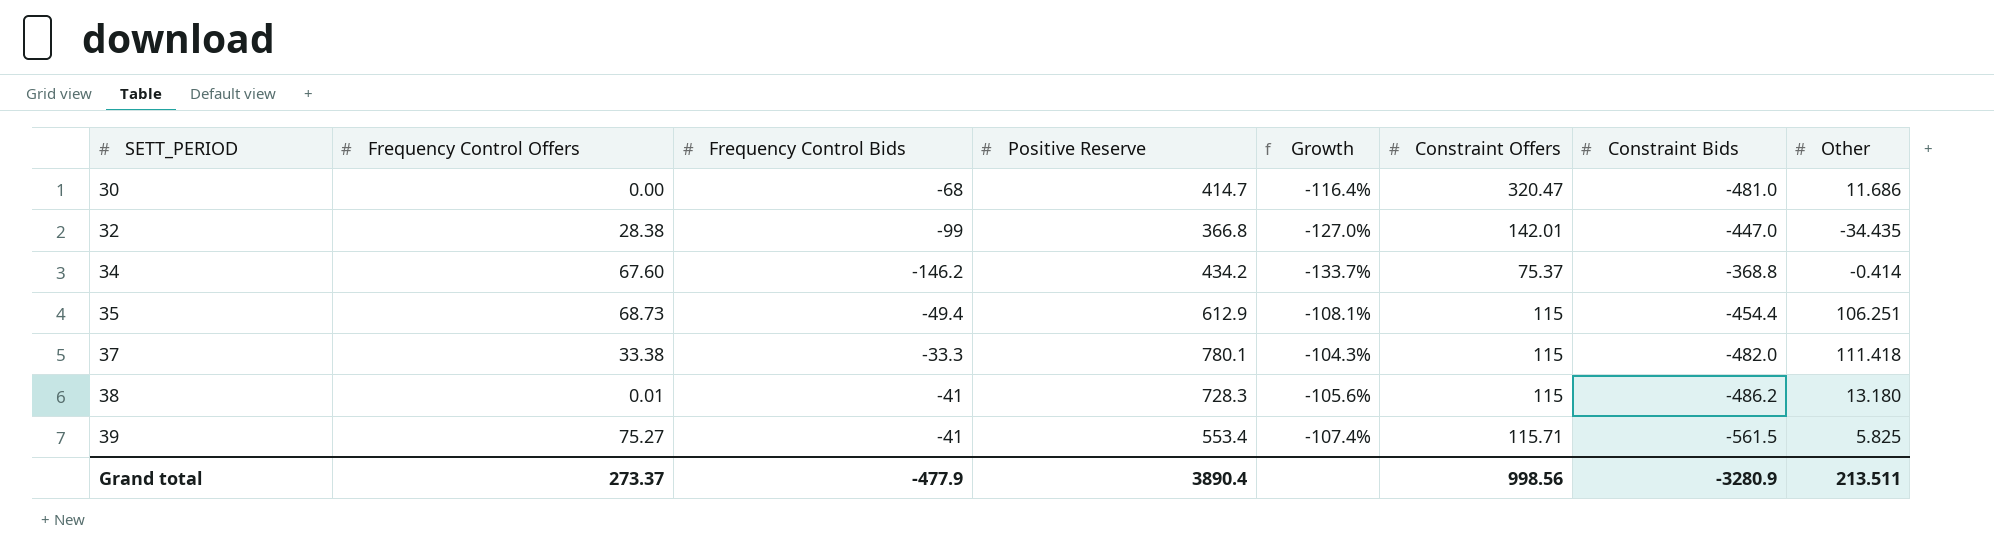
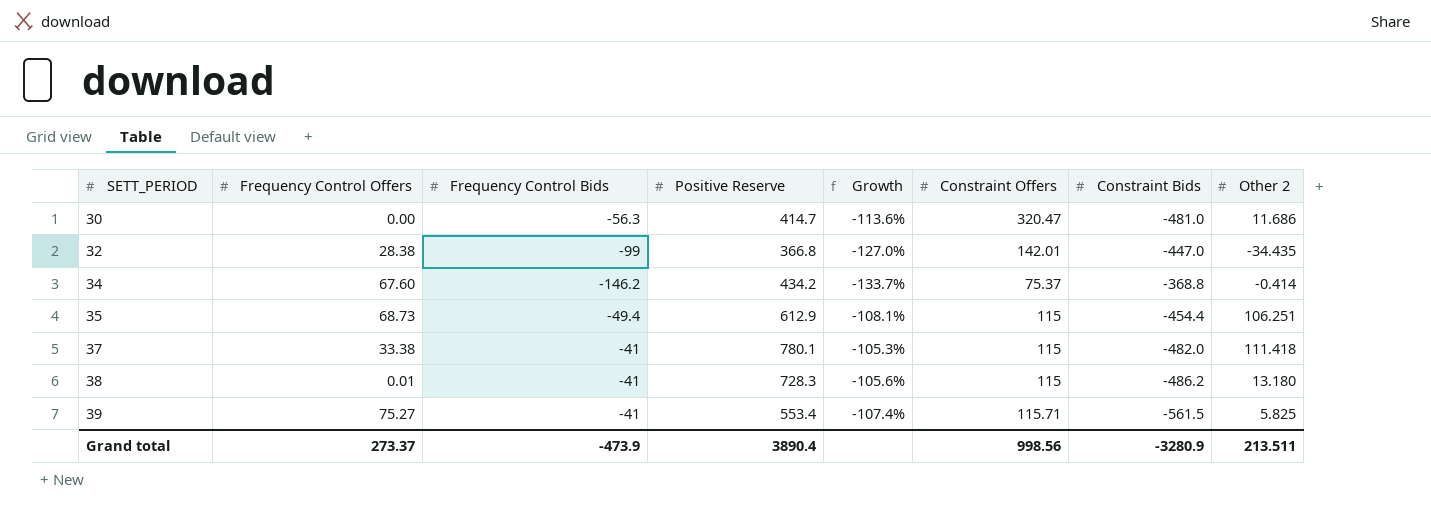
column name: Other -> Other 2
30 | Frequency Control Bids: -68 -> -56.3
30 | Growth: -116.4% -> -113.6%
37 | Frequency Control Bids: -33.3 -> -41
37 | Growth: -104.3% -> -105.3%
Grand total | Frequency Control Bids: -477.9 -> -473.9

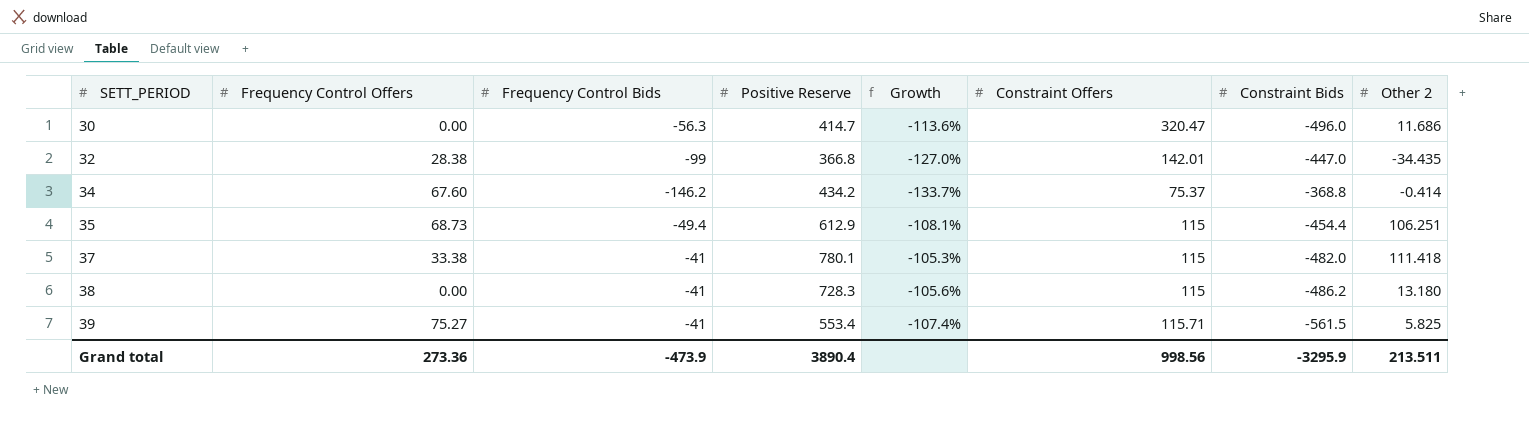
30 | Constraint Bids: -481.0 -> -496.0
38 | Frequency Control Offers: 0.01 -> 0.00
Grand total | Frequency Control Offers: 273.37 -> 273.36
Grand total | Constraint Bids: -3280.9 -> -3295.9

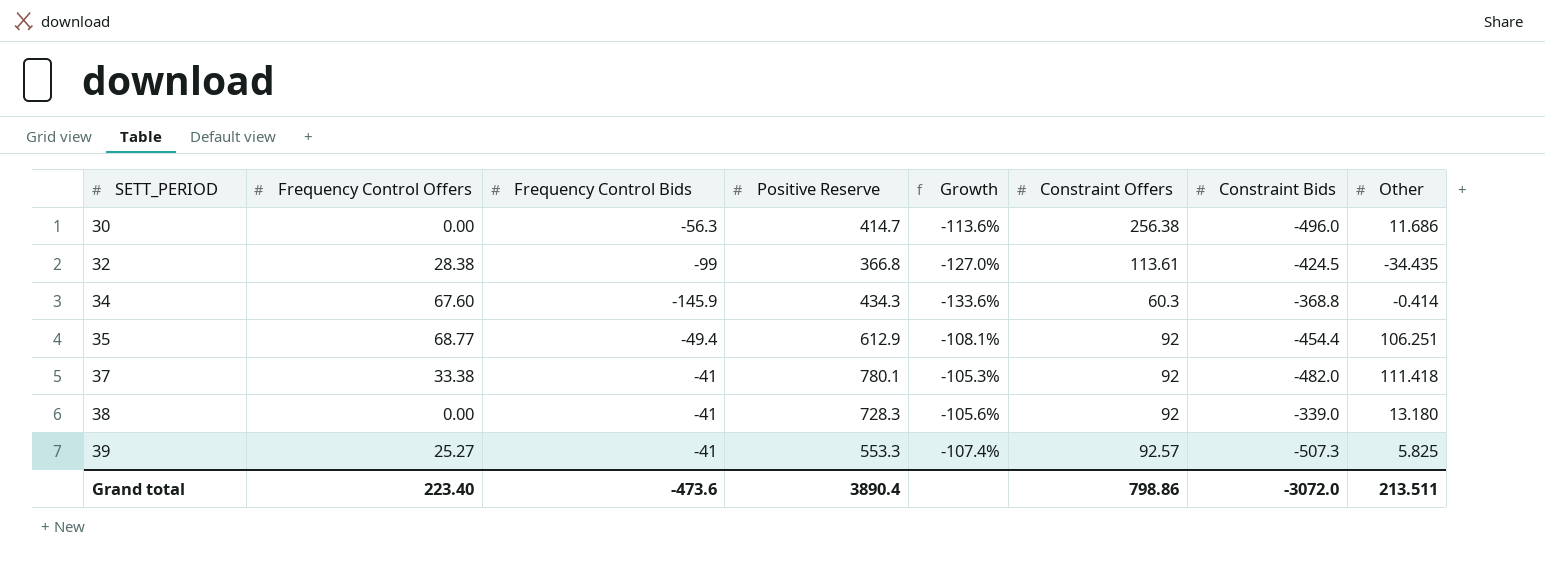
column name: Other 2 -> Other
30 | Constraint Offers: 320.47 -> 256.38
32 | Constraint Offers: 142.01 -> 113.61
32 | Constraint Bids: -447.0 -> -424.5
34 | Frequency Control Bids: -146.2 -> -145.9
34 | Positive Reserve: 434.2 -> 434.3
34 | Growth: -133.7% -> -133.6%
34 | Constraint Offers: 75.37 -> 60.3
35 | Frequency Control Offers: 68.73 -> 68.77
35 | Constraint Offers: 115 -> 92
37 | Constraint Offers: 115 -> 92
38 | Constraint Offers: 115 -> 92
38 | Constraint Bids: -486.2 -> -339.0
39 | Frequency Control Offers: 75.27 -> 25.27
39 | Positive Reserve: 553.4 -> 553.3
39 | Constraint Offers: 115.71 -> 92.57
39 | Constraint Bids: -561.5 -> -507.3
Grand total | Frequency Control Offers: 273.36 -> 223.40
Grand total | Frequency Control Bids: -473.9 -> -473.6
Grand total | Constraint Offers: 998.56 -> 798.86
Grand total | Constraint Bids: -3295.9 -> -3072.0

